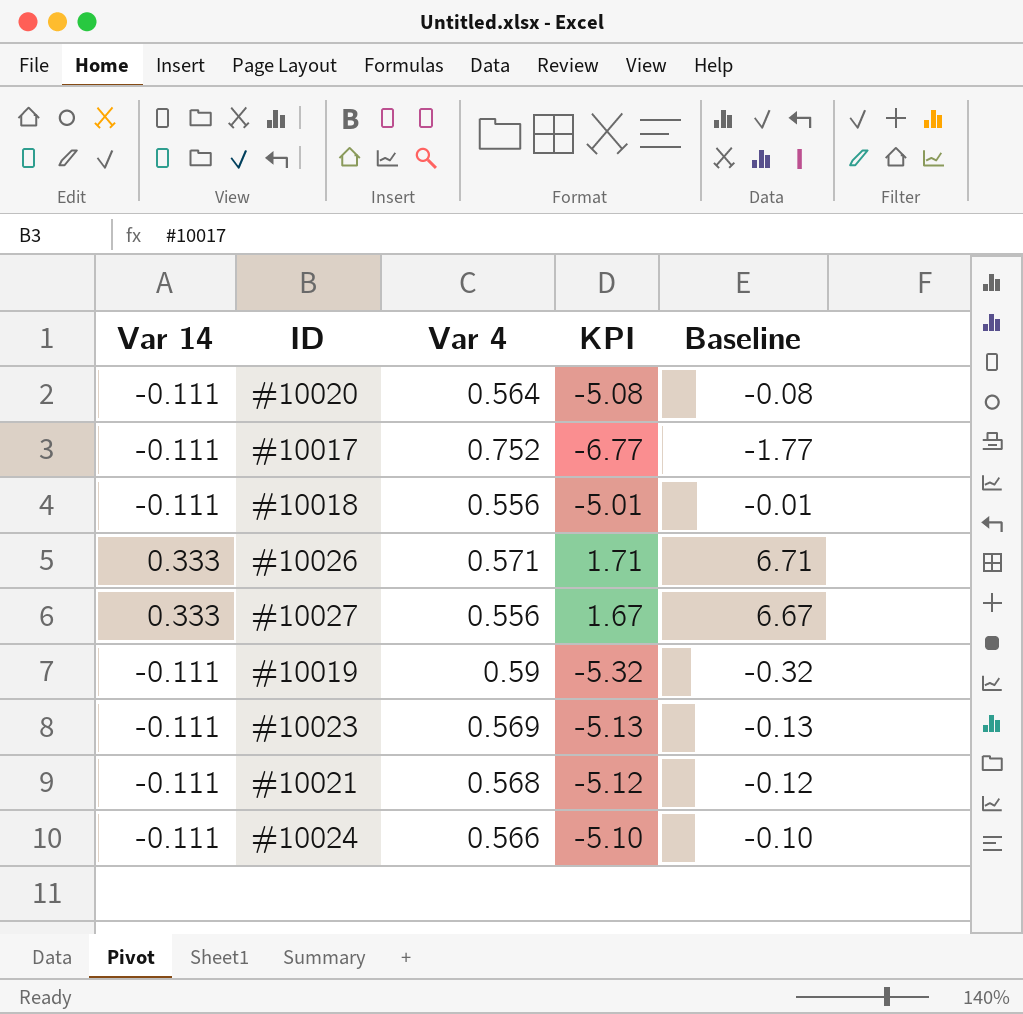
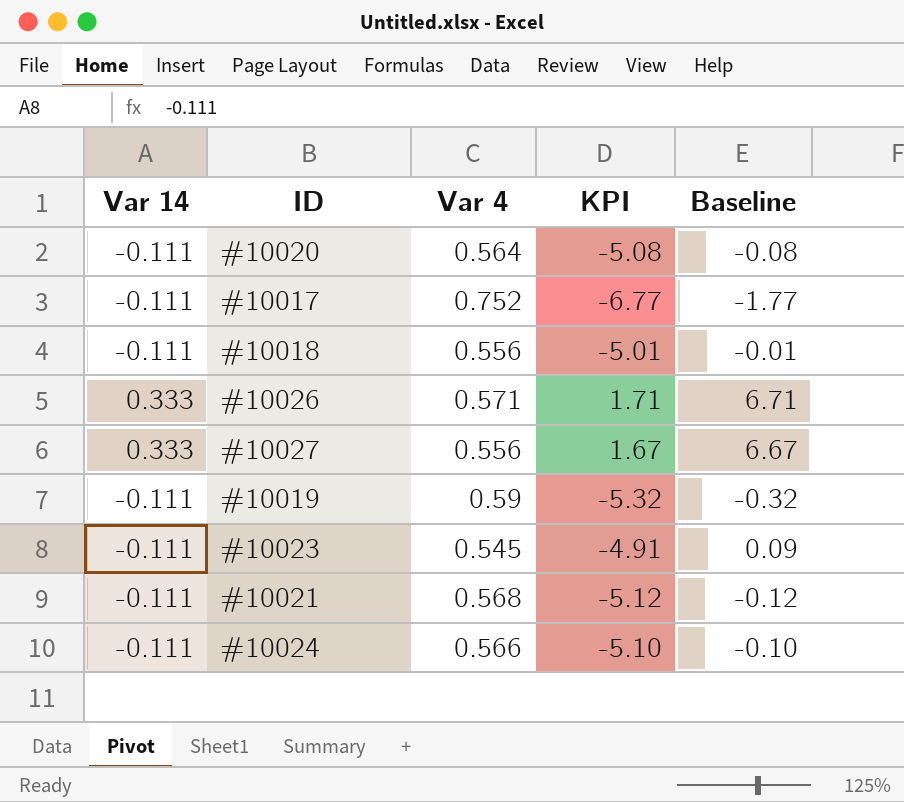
#10023 | Var 4: 0.569 -> 0.545
#10023 | KPI: -5.13 -> -4.91
#10023 | Baseline: -0.13 -> 0.09

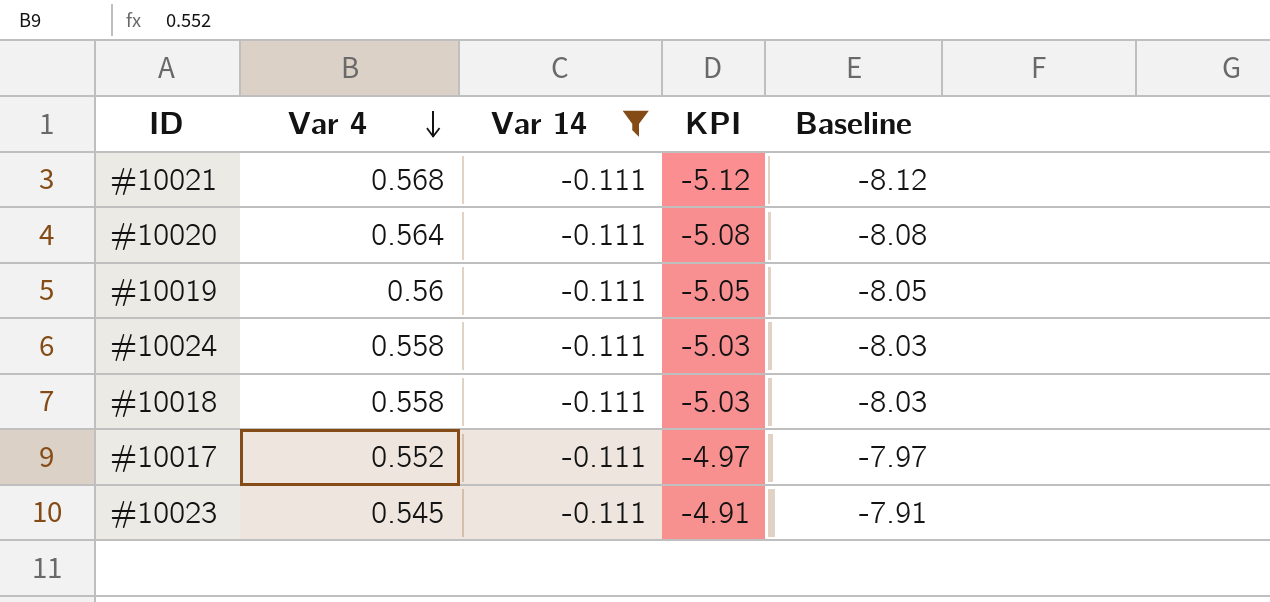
filter: none -> Var 14 = -0.111
row order: none -> Var 4 descending
column Var 14 | position: 1 -> 3
column Baseline | formula: [KPI] + 5 -> [KPI] - 3
#10019 | Var 4: 0.59 -> 0.56
#10019 | KPI: -5.32 -> -5.05
#10024 | Var 4: 0.566 -> 0.558
#10024 | KPI: -5.10 -> -5.03
#10018 | Var 4: 0.556 -> 0.558
#10018 | KPI: -5.01 -> -5.03
#10017 | Var 4: 0.752 -> 0.552
#10017 | KPI: -6.77 -> -4.97

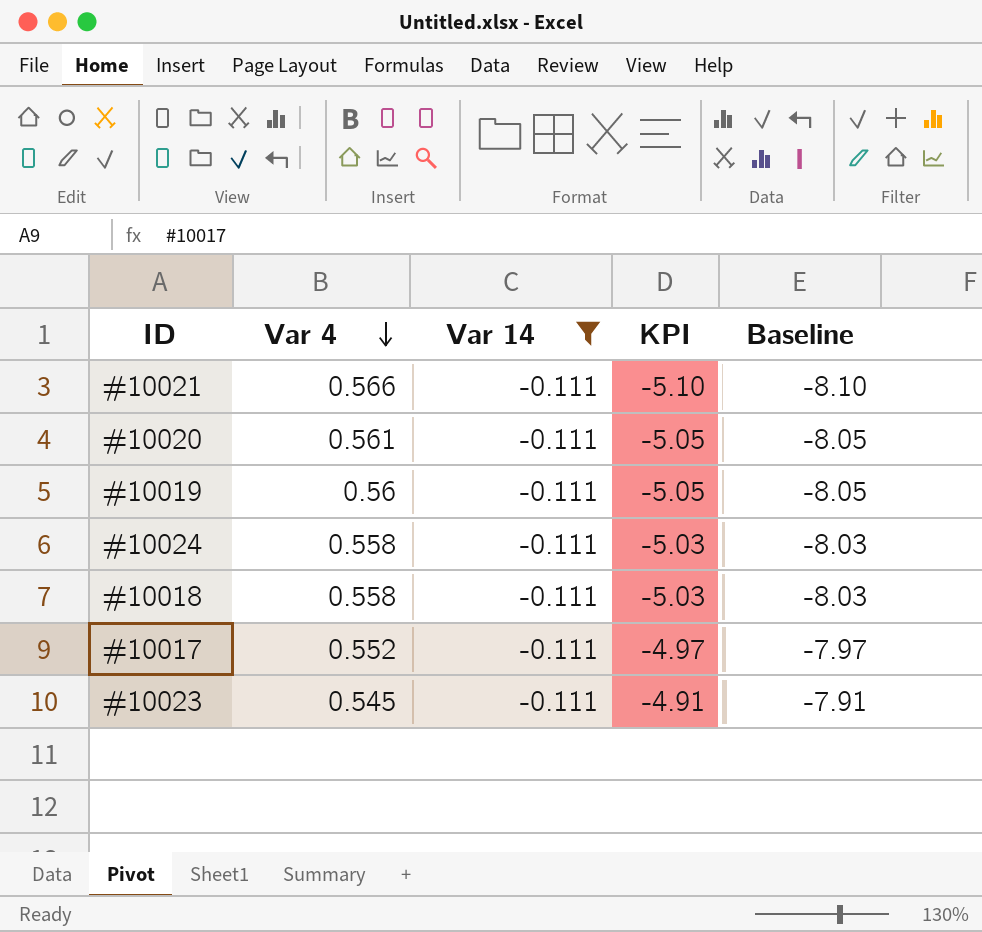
#10021 | Var 4: 0.568 -> 0.566
#10021 | KPI: -5.12 -> -5.10
#10021 | Baseline: -8.12 -> -8.10
#10020 | Var 4: 0.564 -> 0.561
#10020 | KPI: -5.08 -> -5.05
#10020 | Baseline: -8.08 -> -8.05

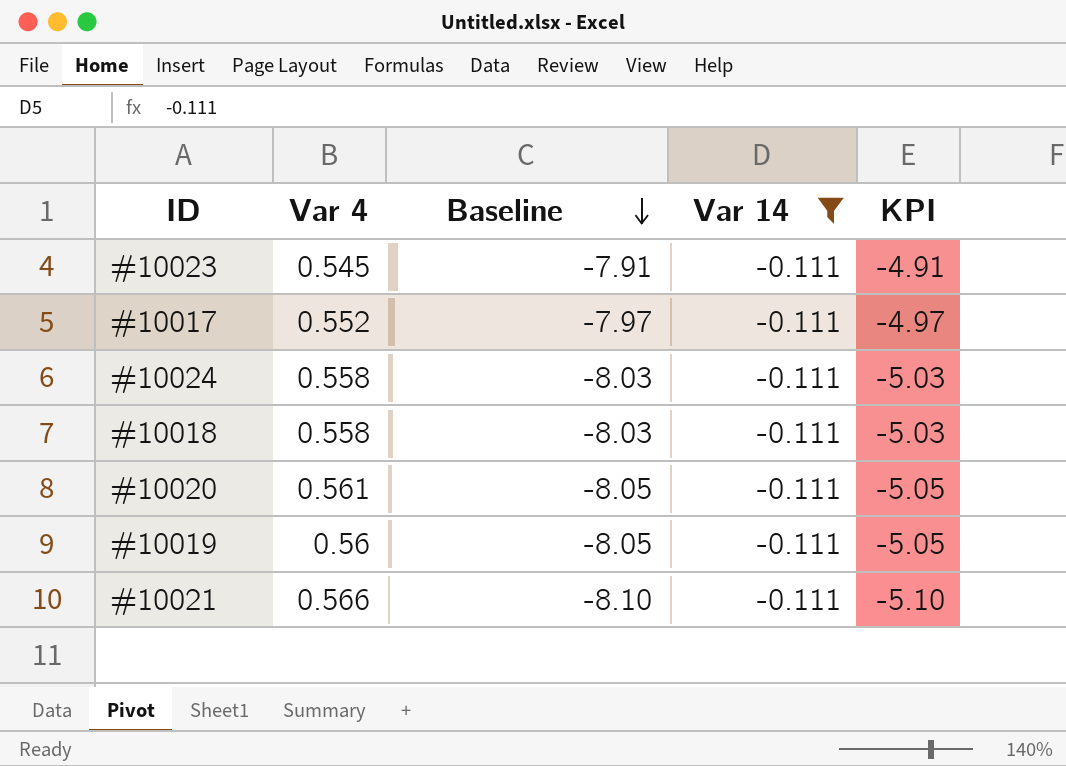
row order: Var 4 descending -> Baseline descending
column Baseline | position: 5 -> 3

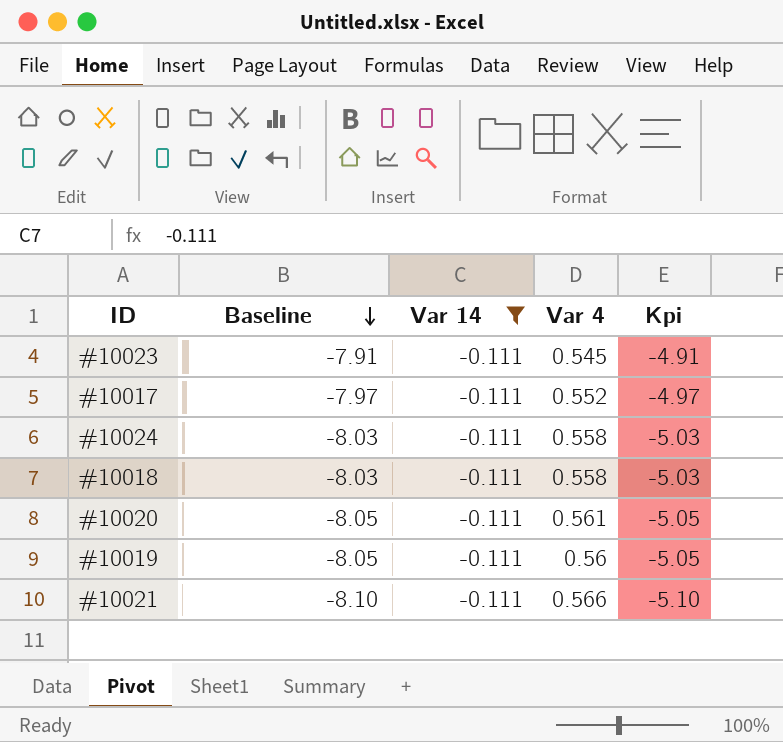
column Var 4 | position: 2 -> 4
column name: KPI -> Kpi

